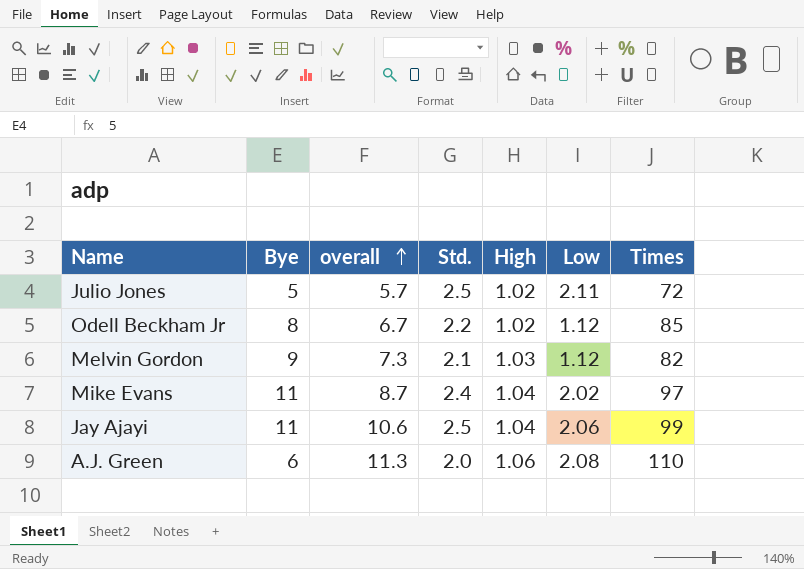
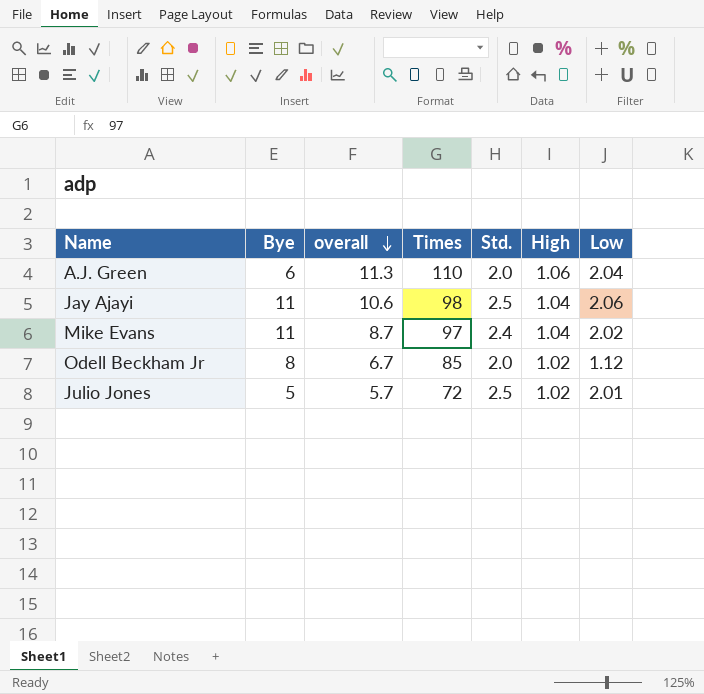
row order: overall ascending -> overall descending
column Times | position: 7 -> 4
row Melvin Gordon: 9 | 7.3 | 2.1 | 1.03 | 1.12 | 82 -> none
A.J. Green | Low: 2.08 -> 2.04
Jay Ajayi | Times: 99 -> 98
Odell Beckham Jr | Std.: 2.2 -> 2.0
Julio Jones | Low: 2.11 -> 2.01

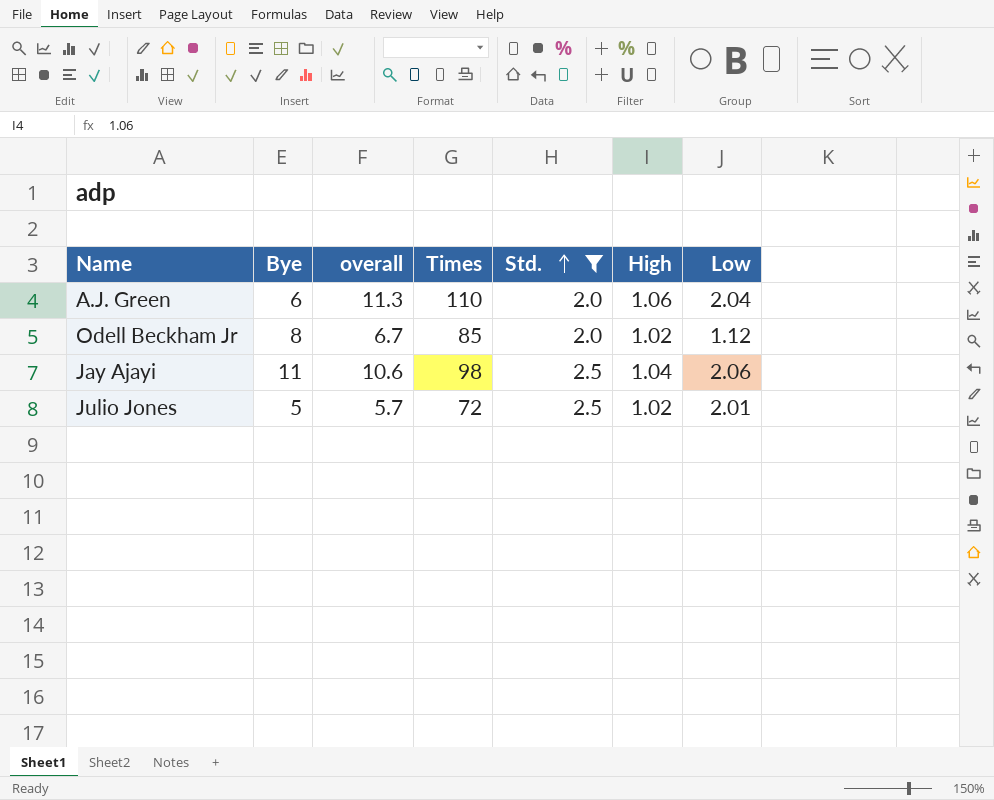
filter: none -> Std. != 2.4
row order: overall descending -> Std. ascending

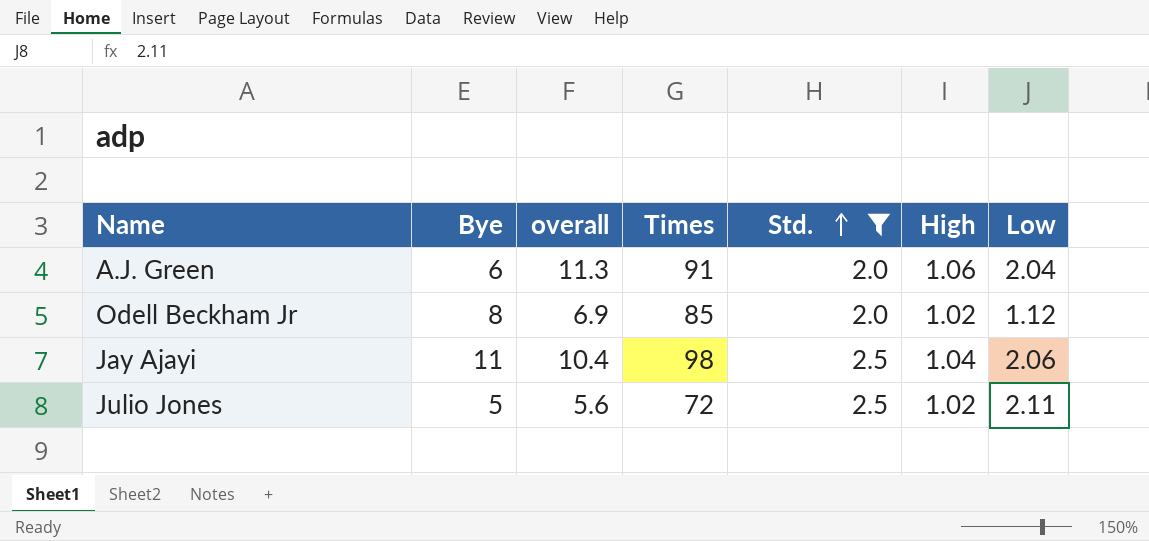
A.J. Green | Times: 110 -> 91
Odell Beckham Jr | overall: 6.7 -> 6.9
Jay Ajayi | overall: 10.6 -> 10.4
Julio Jones | overall: 5.7 -> 5.6
Julio Jones | Low: 2.01 -> 2.11

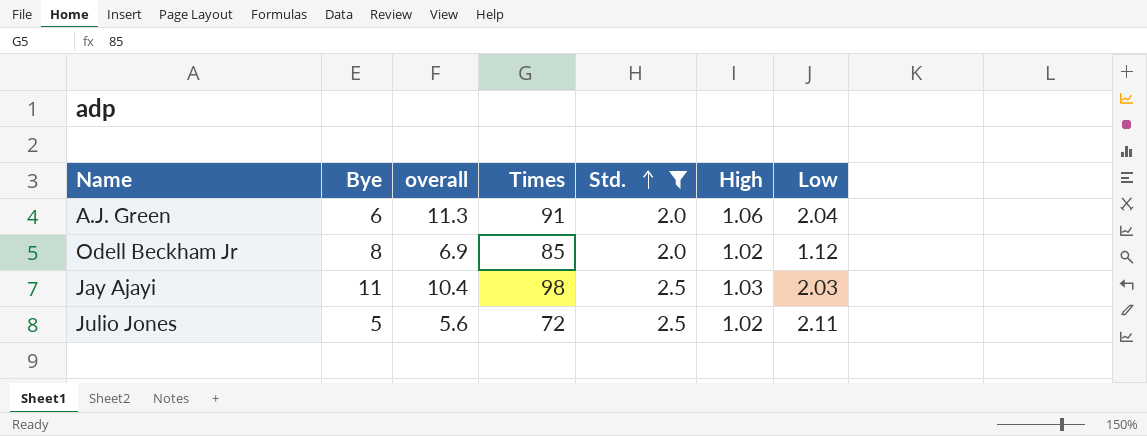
Jay Ajayi | High: 1.04 -> 1.03
Jay Ajayi | Low: 2.06 -> 2.03

